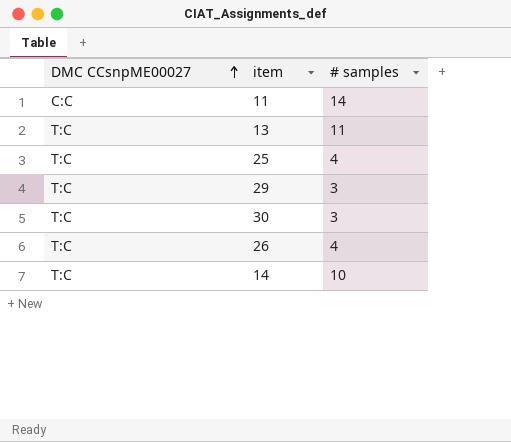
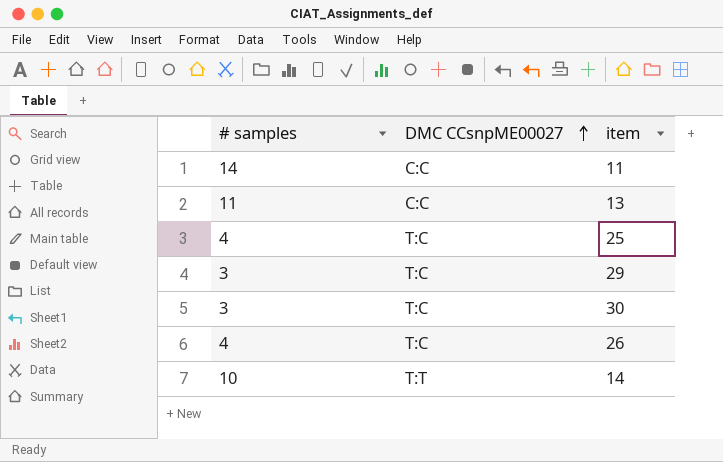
column # samples | position: 3 -> 1
13 | DMC CCsnpME00027: T:C -> C:C
14 | DMC CCsnpME00027: T:C -> T:T

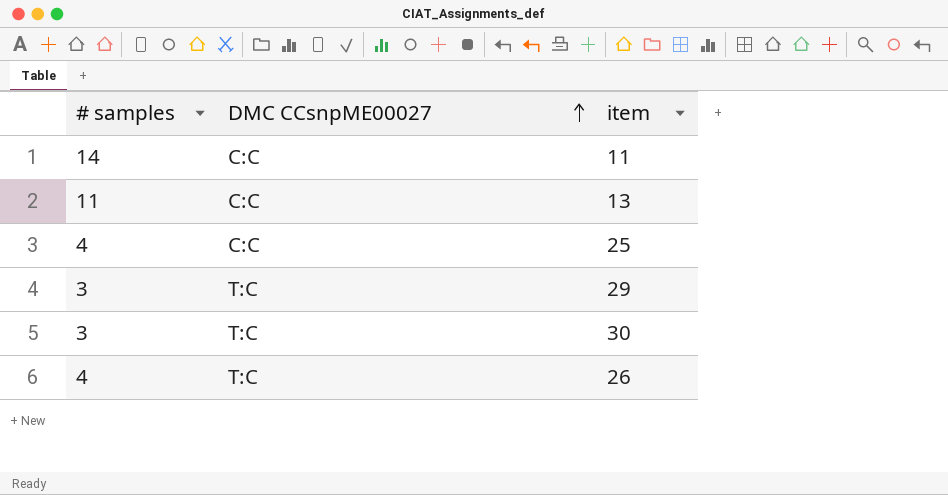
row 14: 10 | T:T -> none
25 | DMC CCsnpME00027: T:C -> C:C

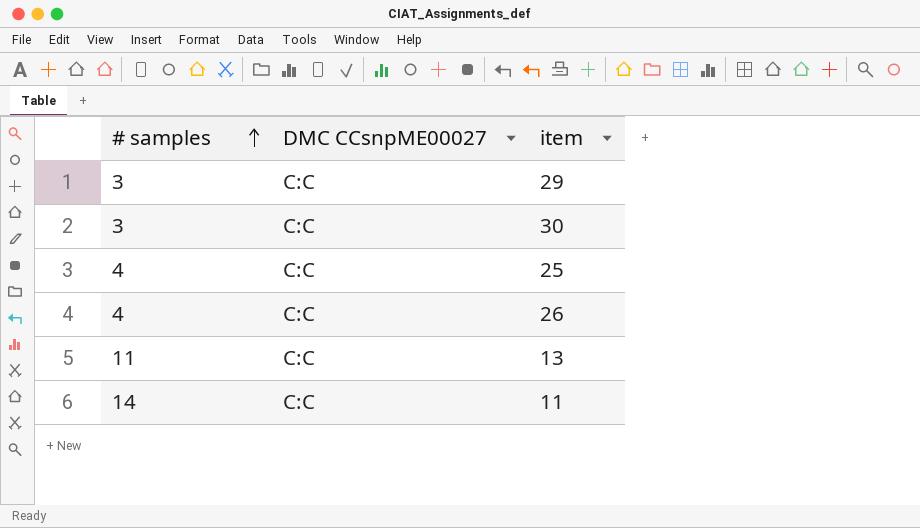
row order: DMC CCsnpME00027 ascending -> # samples ascending
29 | DMC CCsnpME00027: T:C -> C:C
30 | DMC CCsnpME00027: T:C -> C:C
26 | DMC CCsnpME00027: T:C -> C:C

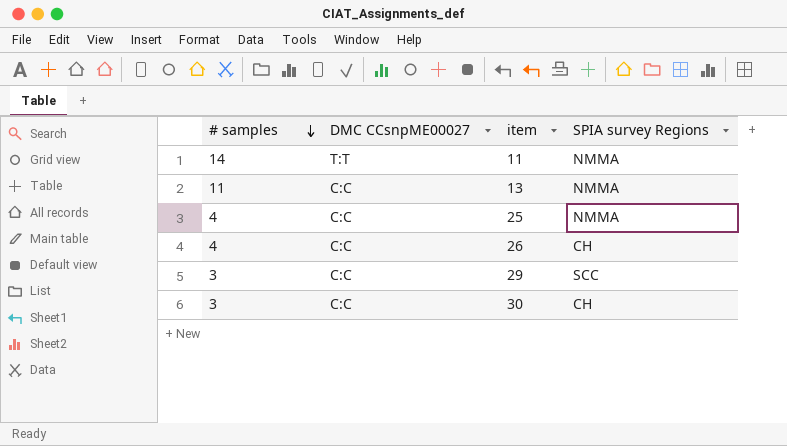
row order: # samples ascending -> # samples descending
column SPIA survey Regions | position: none -> 4
11 | DMC CCsnpME00027: C:C -> T:T

